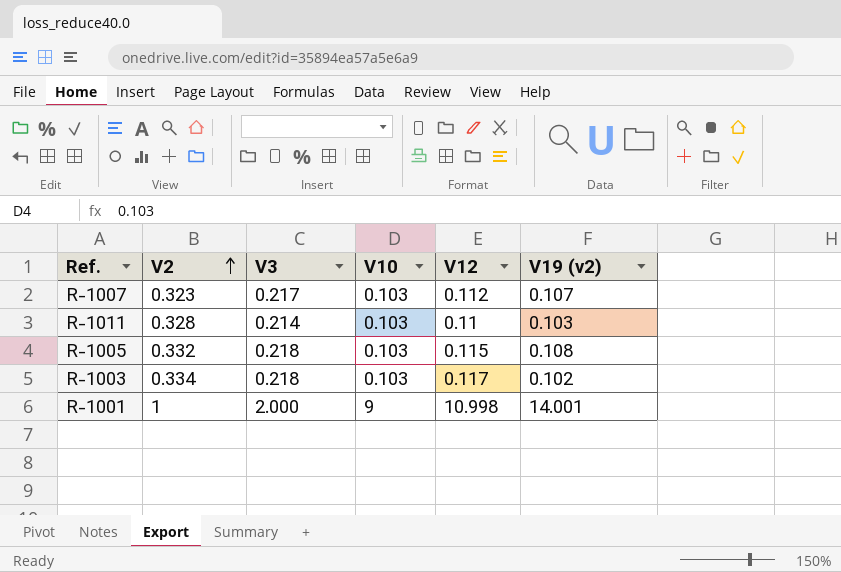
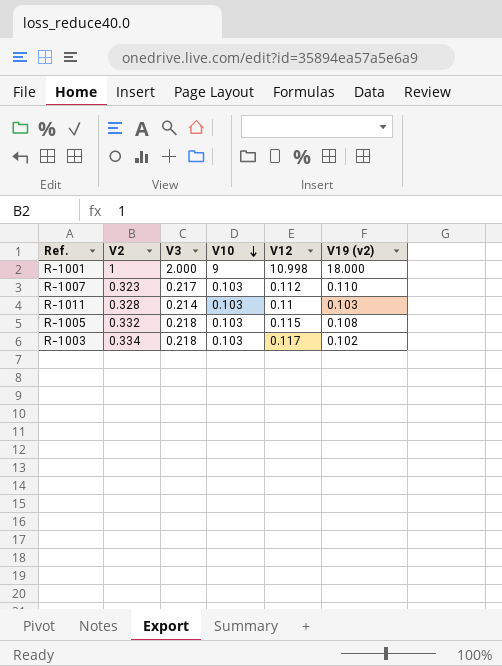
row order: V2 ascending -> V10 descending
R-1001 | V19 (v2): 14.001 -> 18.000
R-1007 | V19 (v2): 0.107 -> 0.110

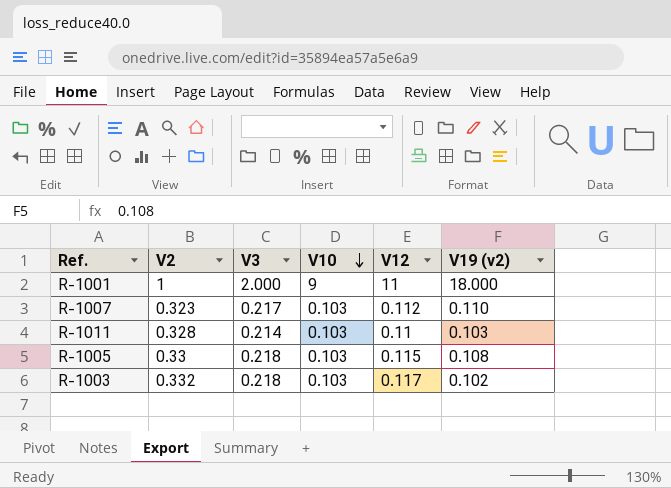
R-1001 | V12: 10.998 -> 11
R-1005 | V2: 0.332 -> 0.33
R-1003 | V2: 0.334 -> 0.332

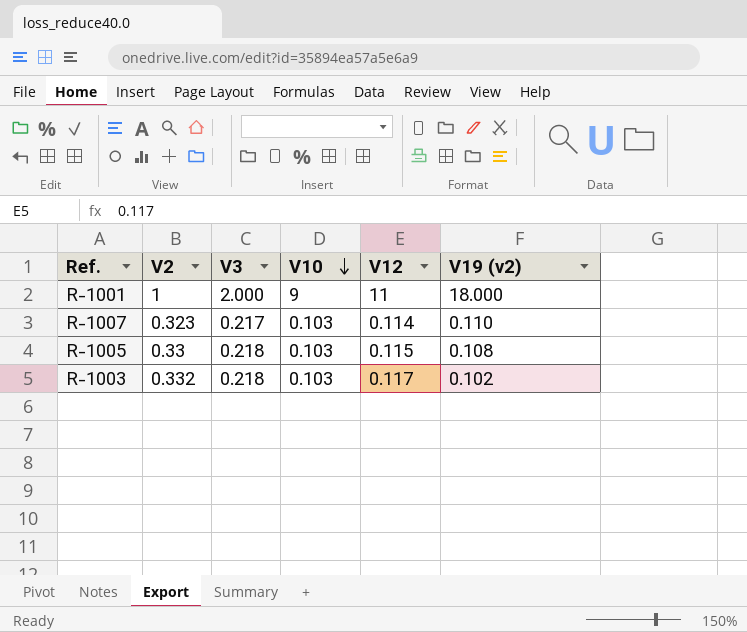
row R-1011: 0.328 | 0.214 | 0.103 | 0.11 | 0.103 -> none
R-1007 | V12: 0.112 -> 0.114

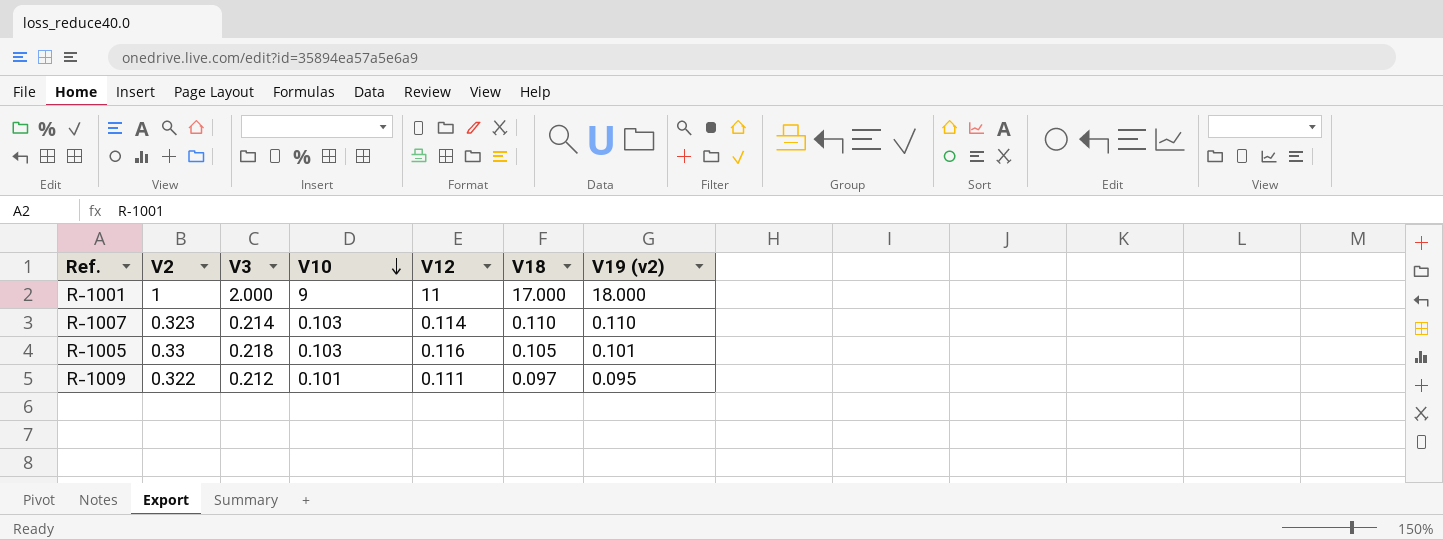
column V18 | position: none -> 6
row R-1003: 0.332 | 0.218 | 0.103 | 0.117 | 0.102 -> none
R-1007 | V3: 0.217 -> 0.214
R-1005 | V12: 0.115 -> 0.116
R-1005 | V19 (v2): 0.108 -> 0.101
row R-1009: none -> 0.322 | 0.212 | 0.101 | 0.111 | 0.097 | 0.095

